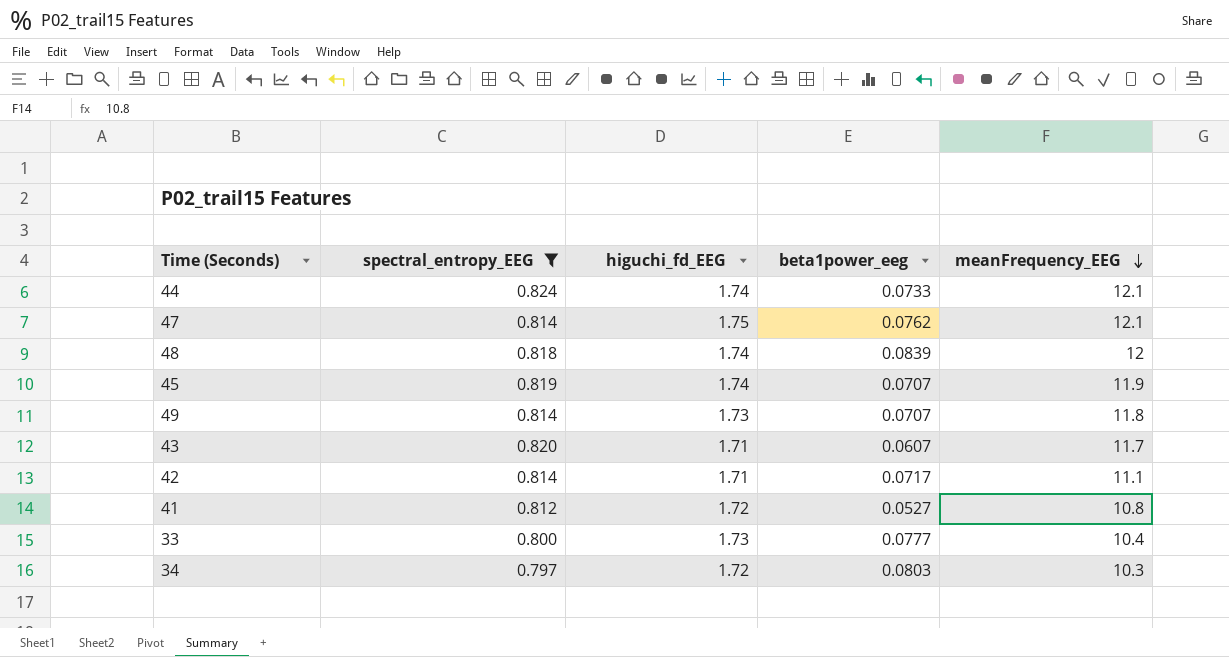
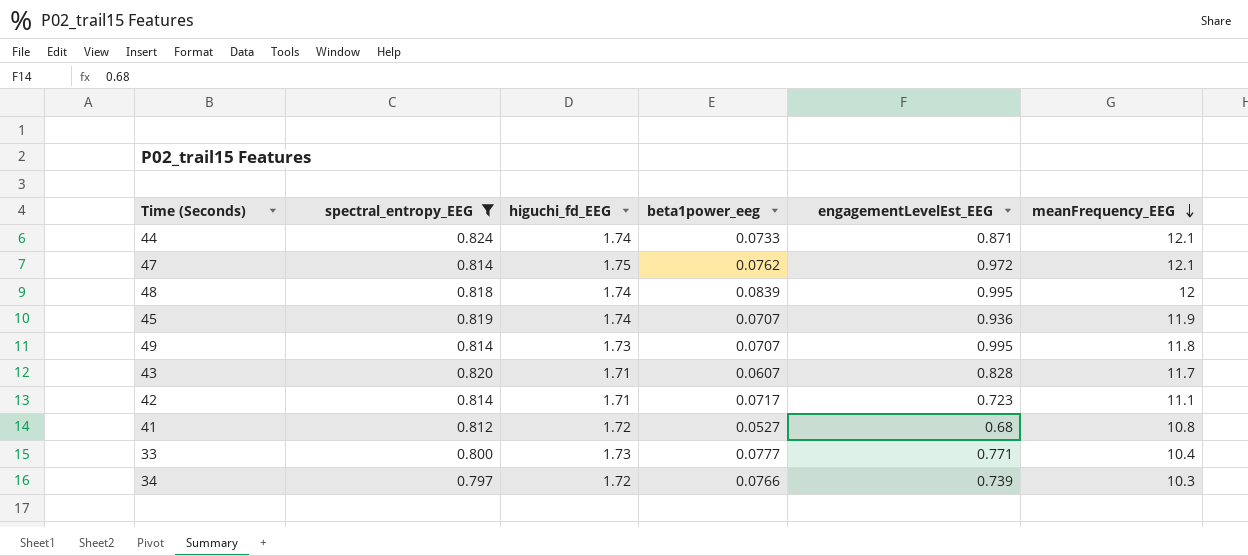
column engagementLevelEst_EEG | position: none -> 5
34 | beta1power_eeg: 0.0803 -> 0.0766

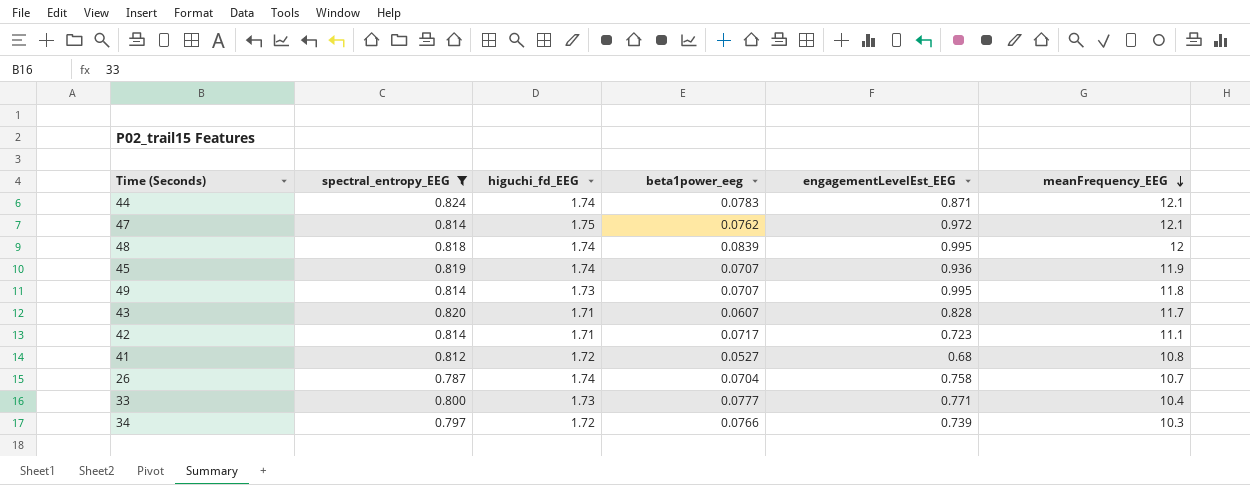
44 | beta1power_eeg: 0.0733 -> 0.0783
row 26: none -> 0.787 | 1.74 | 0.0704 | 0.758 | 10.7

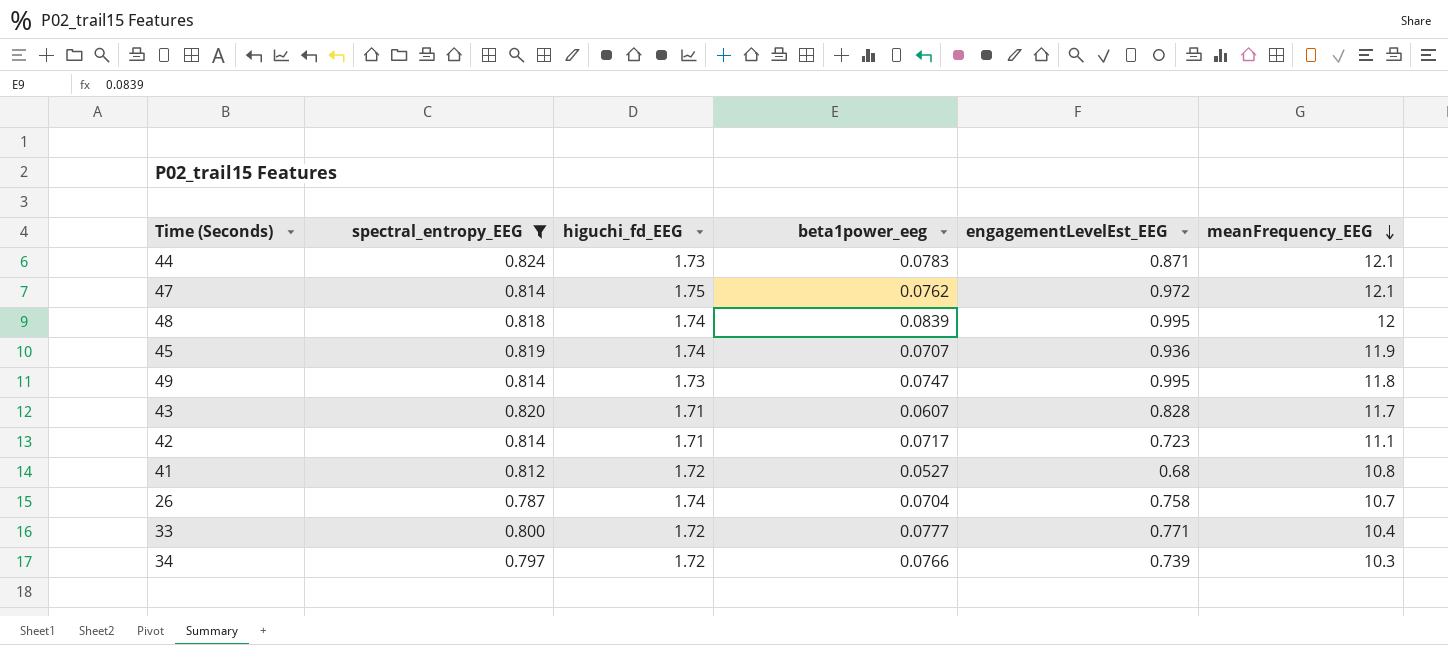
44 | higuchi_fd_EEG: 1.74 -> 1.73
49 | beta1power_eeg: 0.0707 -> 0.0747
33 | higuchi_fd_EEG: 1.73 -> 1.72

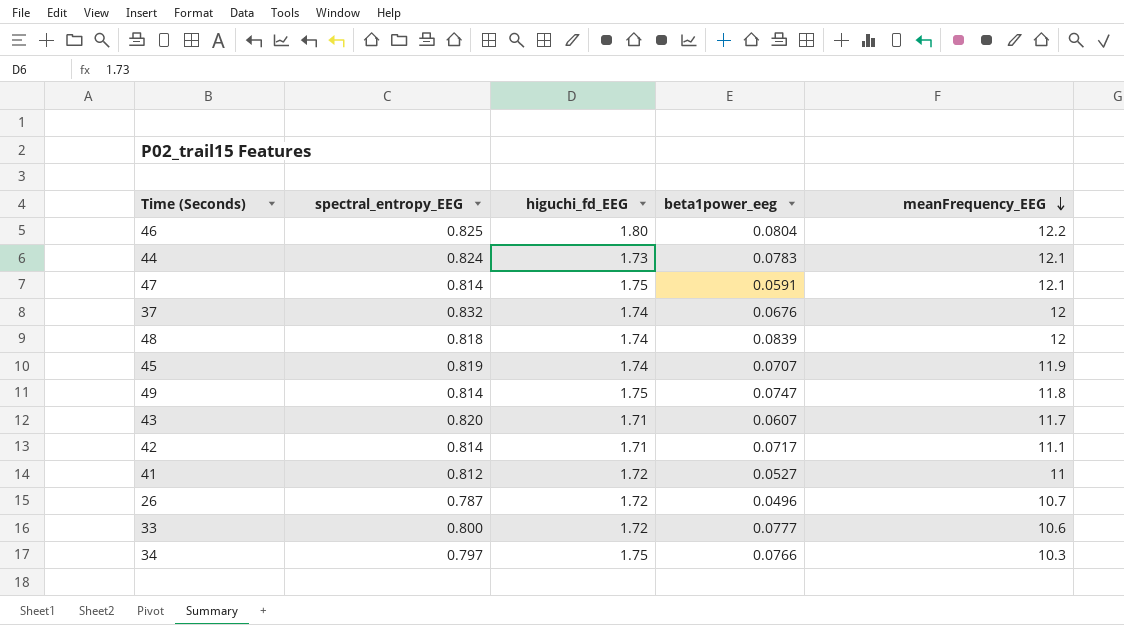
filter: spectral_entropy_EEG <= 0.824 -> none
column engagementLevelEst_EEG | position: 5 -> none
47 | beta1power_eeg: 0.0762 -> 0.0591
49 | higuchi_fd_EEG: 1.73 -> 1.75
41 | meanFrequency_EEG: 10.8 -> 11
26 | higuchi_fd_EEG: 1.74 -> 1.72
26 | beta1power_eeg: 0.0704 -> 0.0496
33 | meanFrequency_EEG: 10.4 -> 10.6
34 | higuchi_fd_EEG: 1.72 -> 1.75

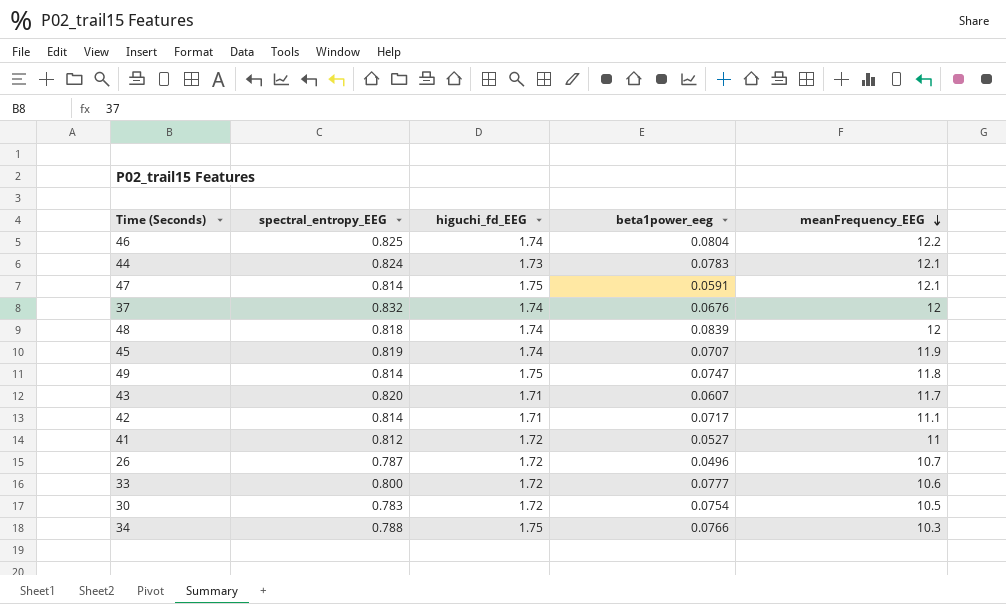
46 | higuchi_fd_EEG: 1.80 -> 1.74
row 30: none -> 0.783 | 1.72 | 0.0754 | 10.5
34 | spectral_entropy_EEG: 0.797 -> 0.788

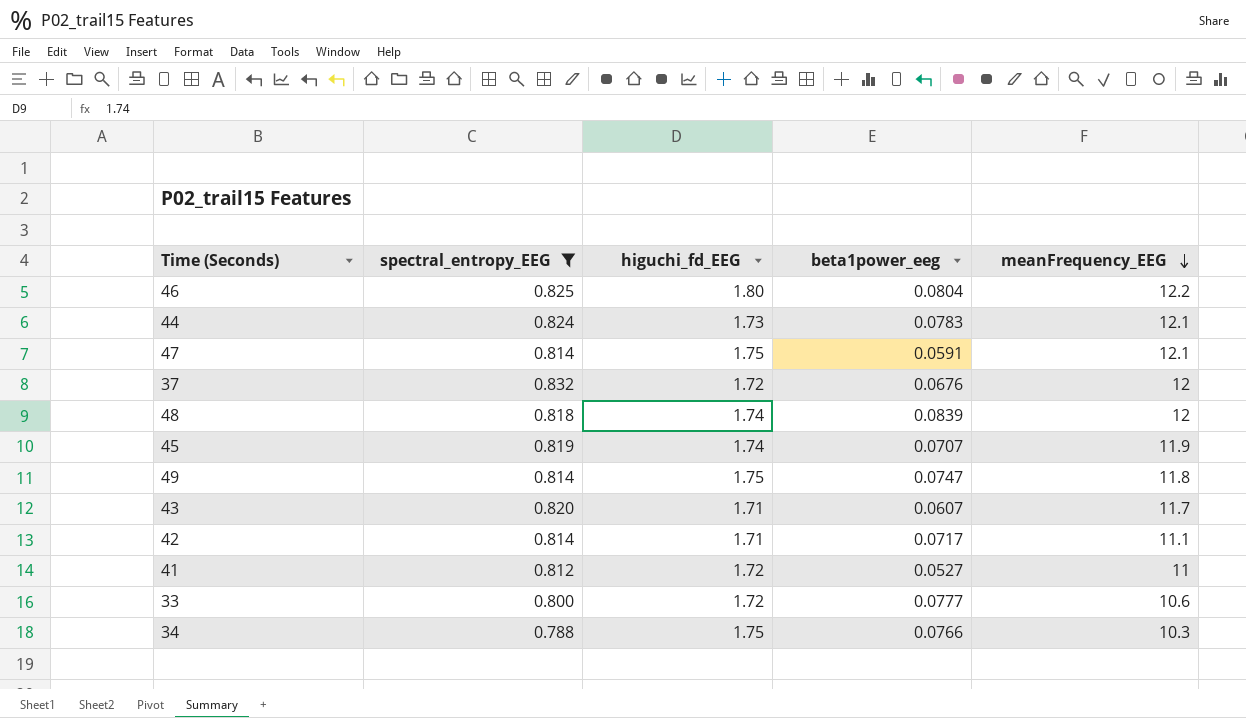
filter: none -> spectral_entropy_EEG >= 0.788
46 | higuchi_fd_EEG: 1.74 -> 1.80
37 | higuchi_fd_EEG: 1.74 -> 1.72

